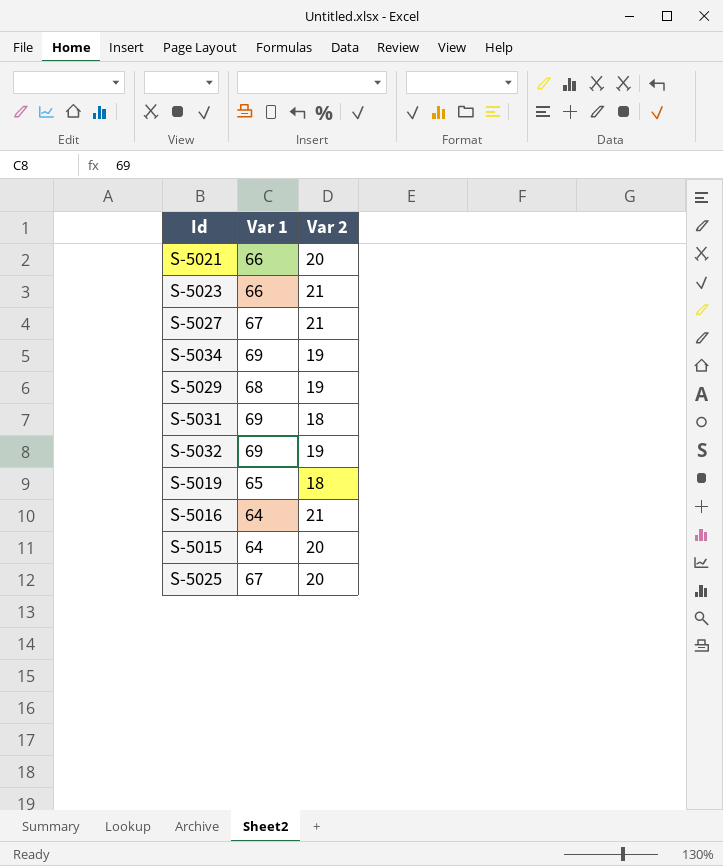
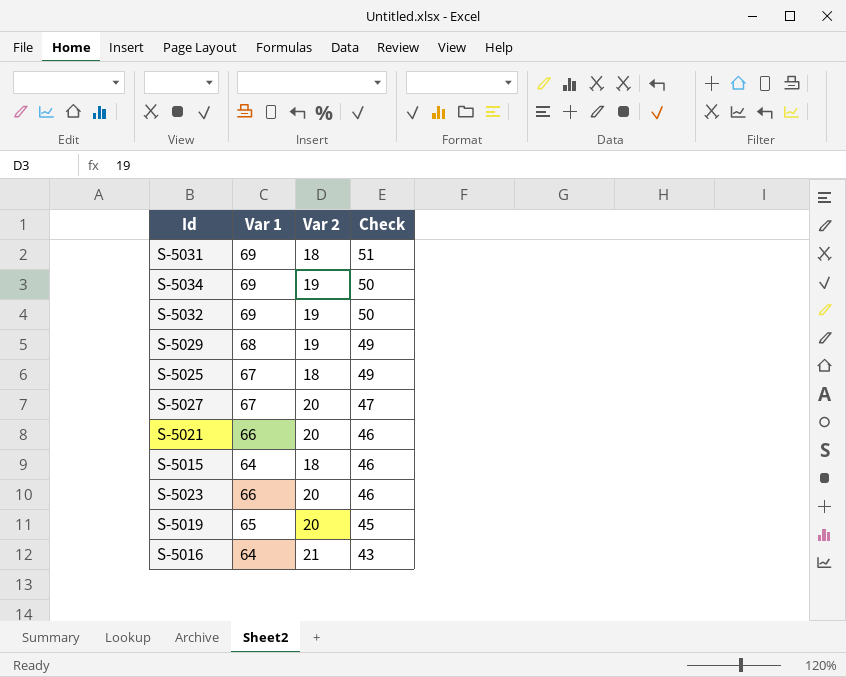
row order: none -> Check descending
column Check | formula: none -> [Var 1] - [Var 2]
S-5025 | Var 2: 20 -> 18
S-5027 | Var 2: 21 -> 20
S-5015 | Var 2: 20 -> 18
S-5023 | Var 2: 21 -> 20
S-5019 | Var 2: 18 -> 20

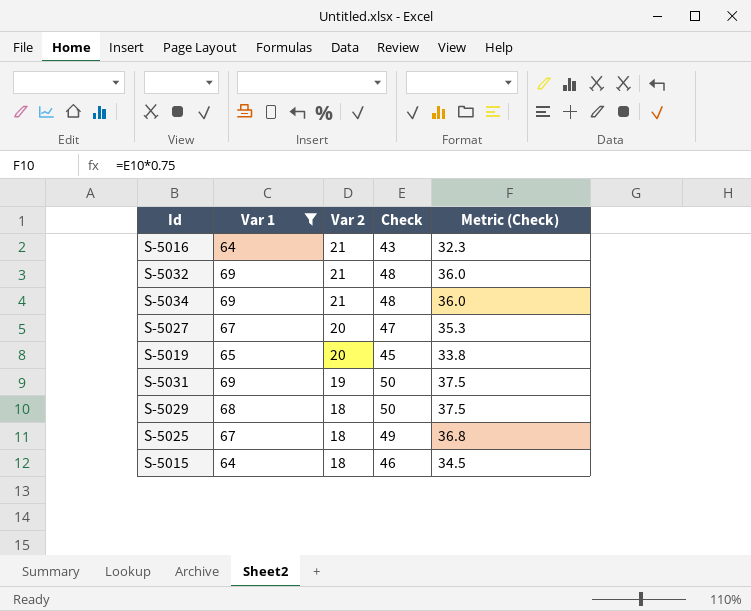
filter: none -> Var 1 != 66
row order: Check descending -> Var 2 descending
column Metric (Check) | formula: none -> [Check] * 0.75
S-5032 | Var 2: 19 -> 21
S-5032 | Check: 50 -> 48
S-5034 | Var 2: 19 -> 21
S-5034 | Check: 50 -> 48
S-5031 | Var 2: 18 -> 19
S-5031 | Check: 51 -> 50
S-5029 | Var 2: 19 -> 18
S-5029 | Check: 49 -> 50

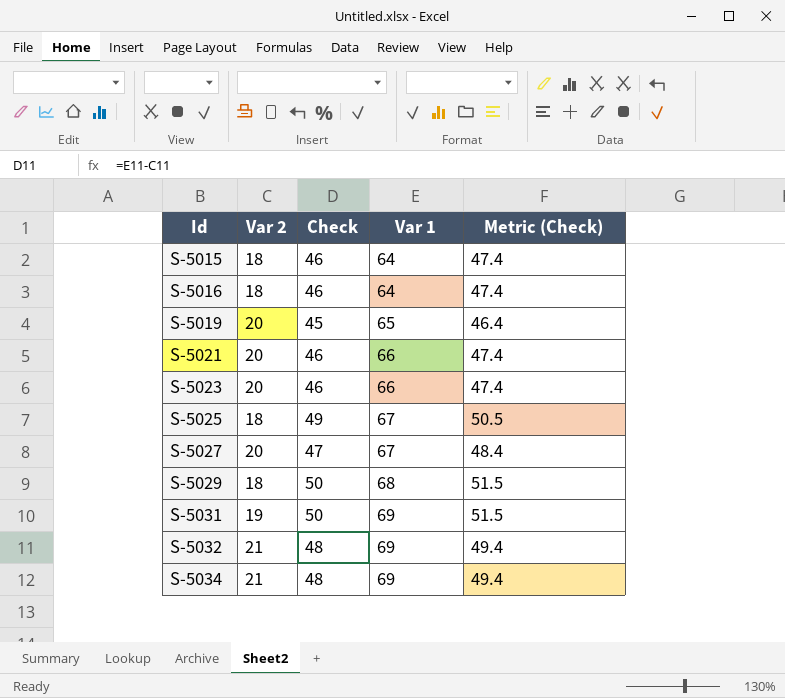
filter: Var 1 != 66 -> none
row order: Var 2 descending -> Id ascending
column Var 1 | position: 2 -> 4
column Metric (Check) | formula: [Check] * 0.75 -> [Check] * 1.03
S-5016 | Var 2: 21 -> 18
S-5016 | Check: 43 -> 46

